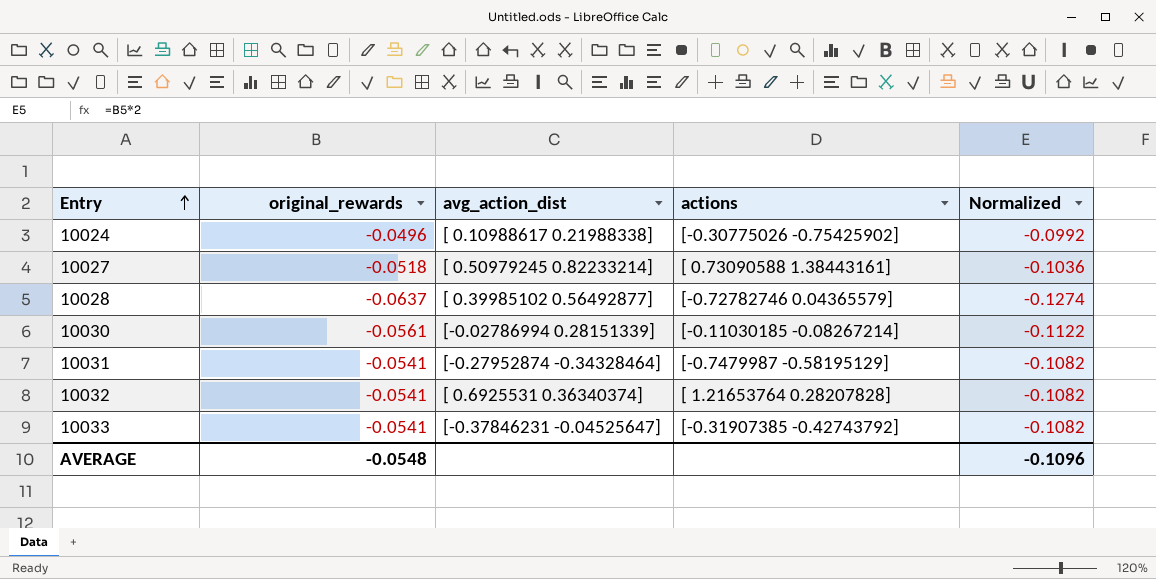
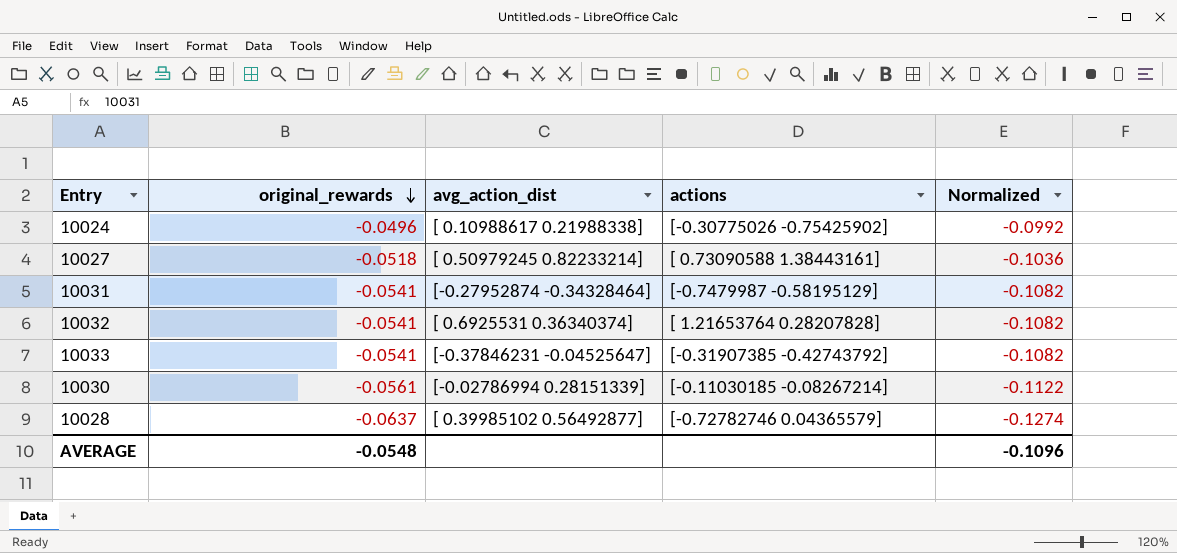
row order: Entry ascending -> original_rewards descending

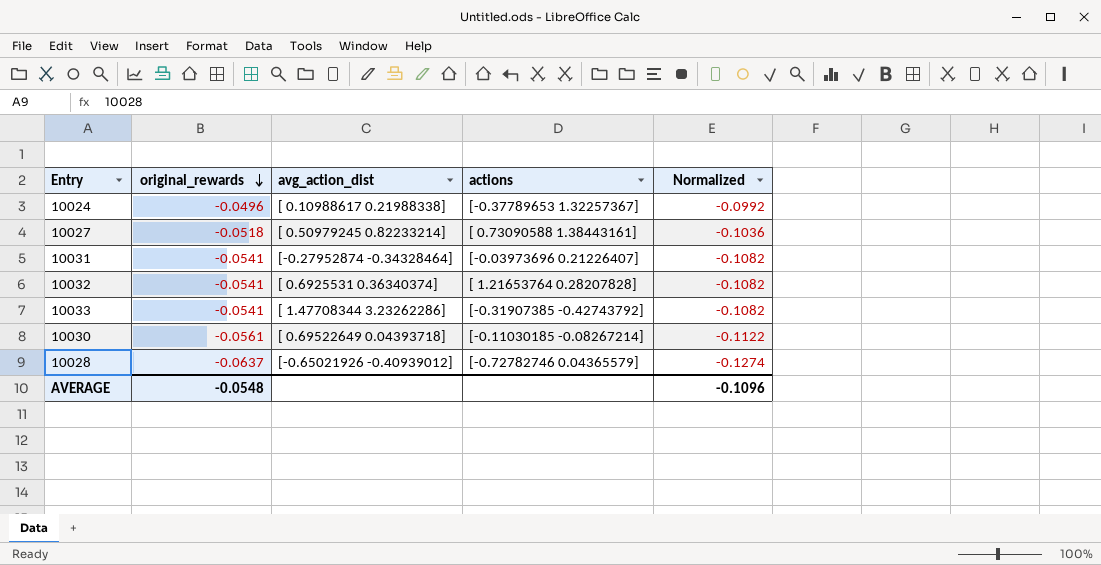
10024 | actions: [-0.30775026 -0.75425902] -> [-0.37789653 1.32257367]
10031 | actions: [-0.7479987 -0.58195129] -> [-0.03973696 0.21226407]
10033 | avg_action_dist: [-0.37846231 -0.04525647] -> [ 1.47708344 3.23262286]
10030 | avg_action_dist: [-0.02786994 0.28151339] -> [ 0.69522649 0.04393718]
10028 | avg_action_dist: [ 0.39985102 0.56492877] -> [-0.65021926 -0.40939012]

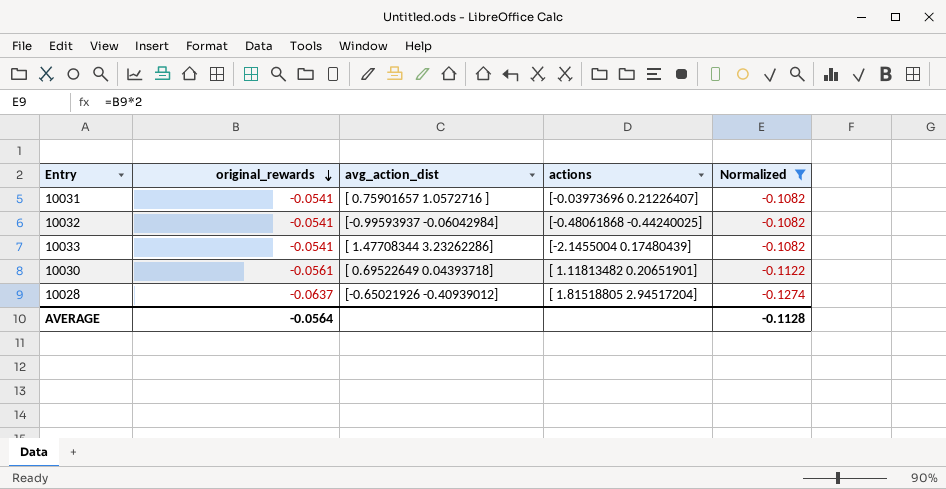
filter: none -> Normalized <= -0.1082
10031 | avg_action_dist: [-0.27952874 -0.34328464] -> [ 0.75901657 1.0572716 ]
10032 | avg_action_dist: [ 0.6925531 0.36340374] -> [-0.99593937 -0.06042984]
10032 | actions: [ 1.21653764 0.28207828] -> [-0.48061868 -0.44240025]
10033 | actions: [-0.31907385 -0.42743792] -> [-2.1455004 0.17480439]
10030 | actions: [-0.11030185 -0.08267214] -> [ 1.11813482 0.20651901]
10028 | actions: [-0.72782746 0.04365579] -> [ 1.81518805 2.94517204]
AVERAGE | original_rewards: -0.0548 -> -0.0564
AVERAGE | Normalized: -0.1096 -> -0.1128

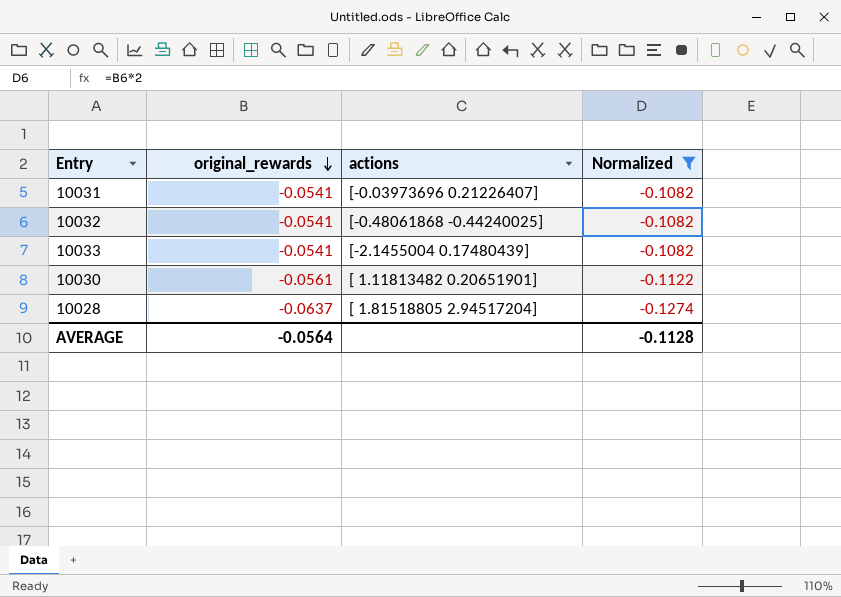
column avg_action_dist | position: 3 -> none

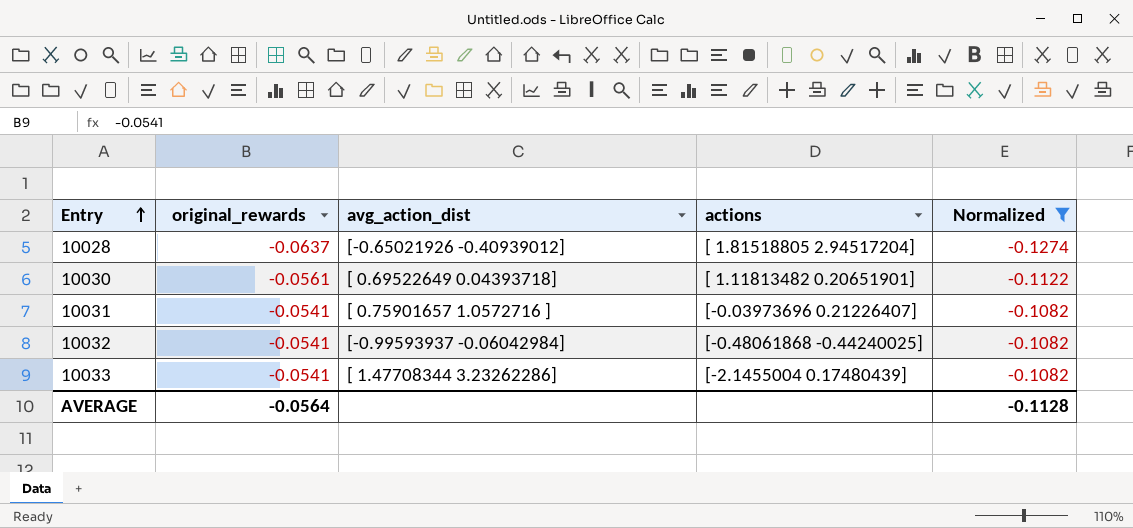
row order: original_rewards descending -> Entry ascending
column avg_action_dist | position: none -> 3

